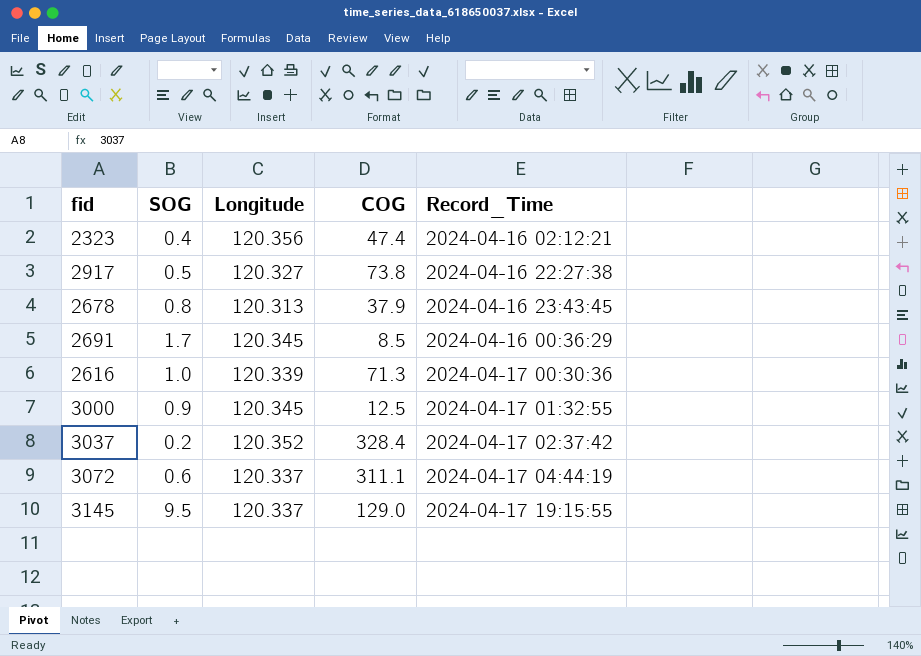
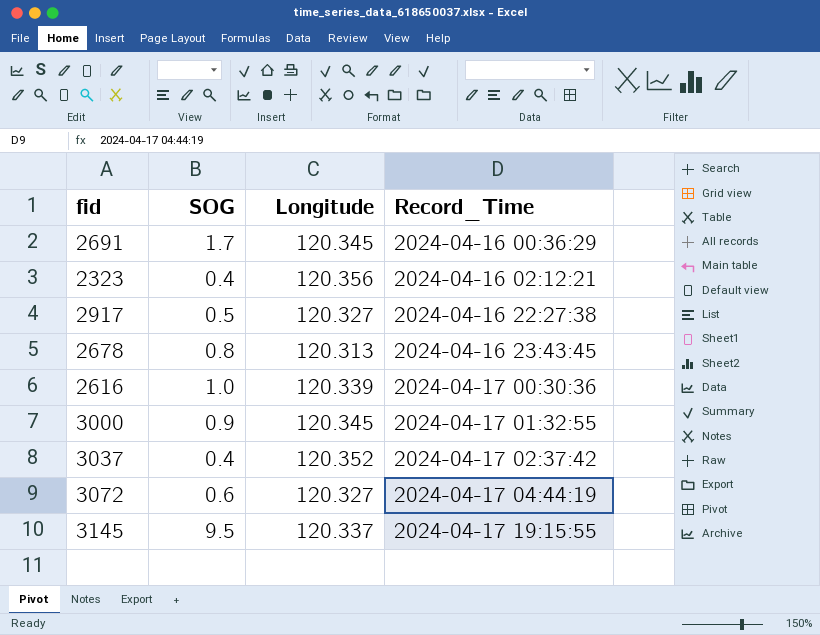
row order: none -> Record_Time ascending
column COG | position: 4 -> none
3037 | SOG: 0.2 -> 0.4
3072 | Longitude: 120.337 -> 120.327

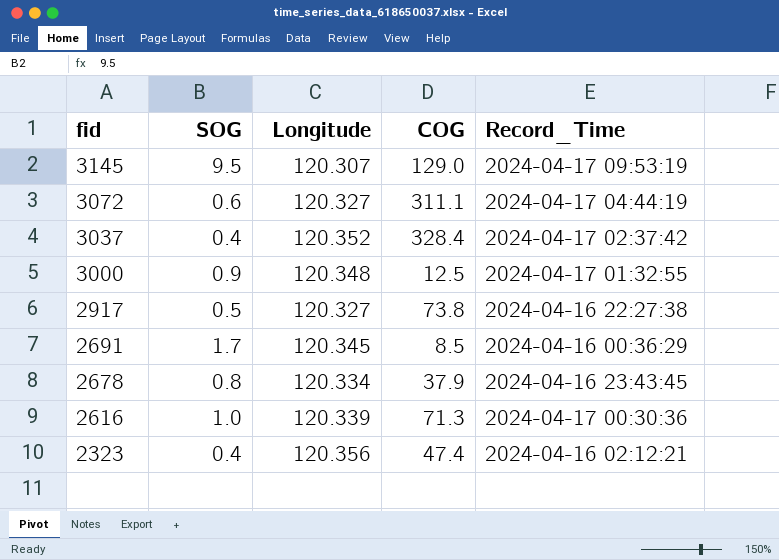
row order: Record_Time ascending -> fid descending
column COG | position: none -> 4
3145 | Longitude: 120.337 -> 120.307
3145 | Record_Time: 2024-04-17 19:15:55 -> 2024-04-17 09:53:19
3000 | Longitude: 120.345 -> 120.348
2678 | Longitude: 120.313 -> 120.334

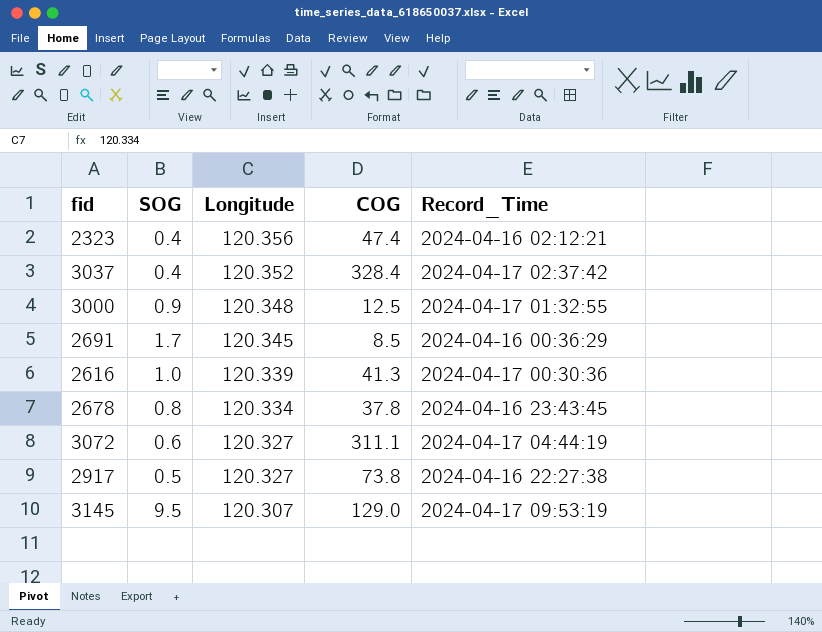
row order: fid descending -> Longitude descending
2616 | COG: 71.3 -> 41.3
2678 | COG: 37.9 -> 37.8

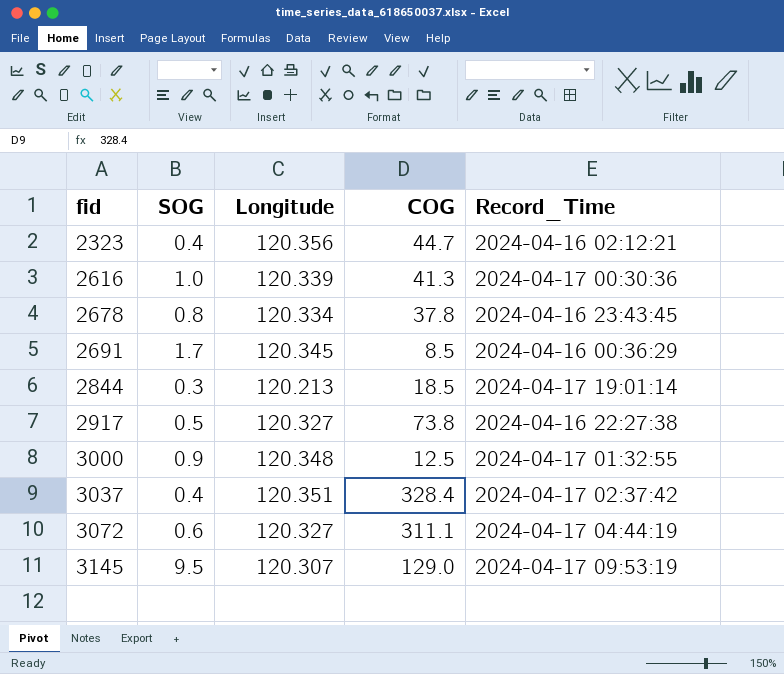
row order: Longitude descending -> fid ascending
2323 | COG: 47.4 -> 44.7
row 2844: none -> 0.3 | 120.213 | 18.5 | 2024-04-17 19:01:14
3037 | Longitude: 120.352 -> 120.351

